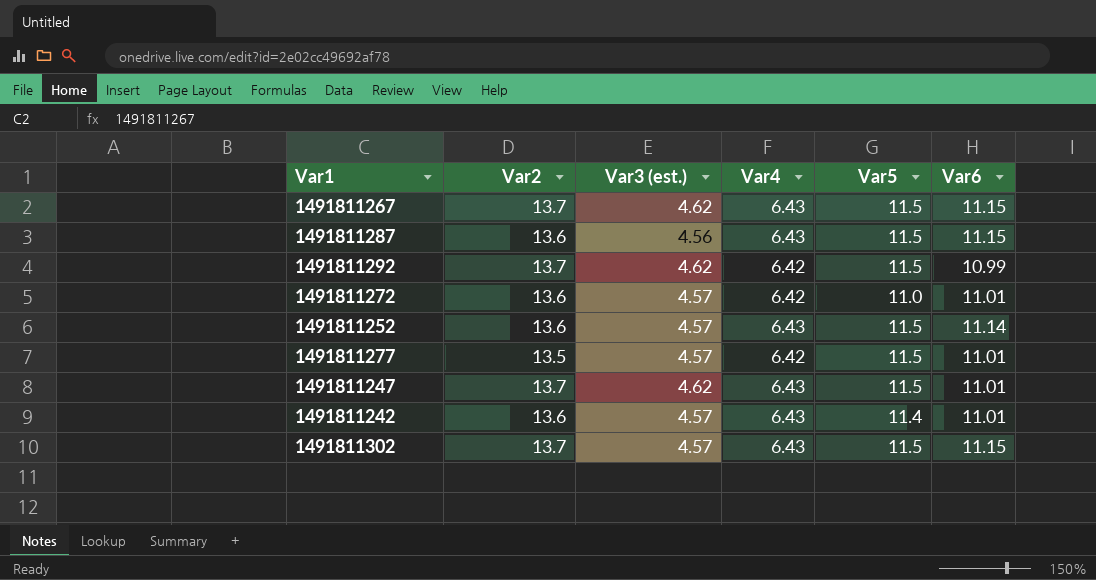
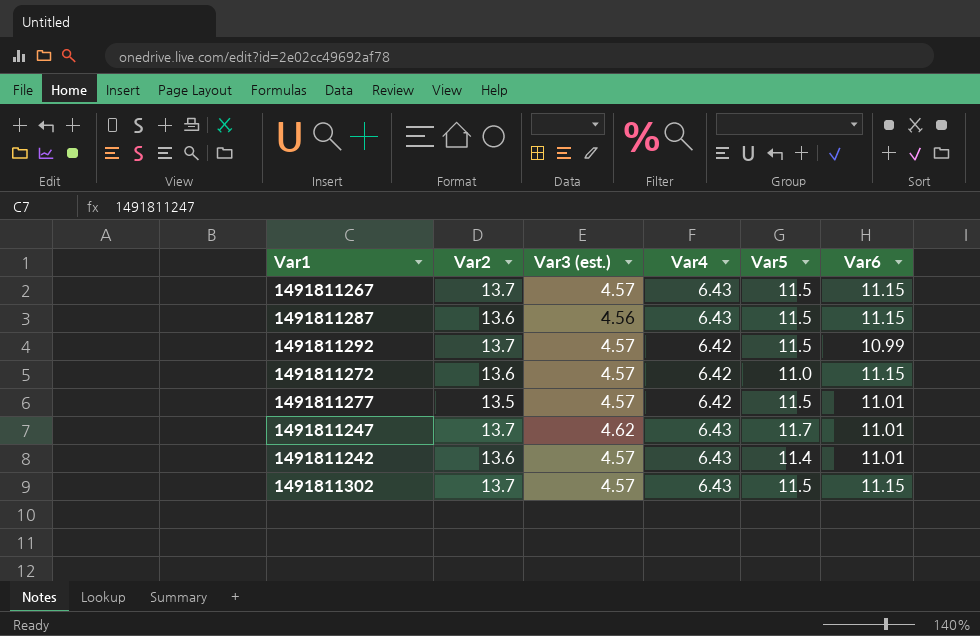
row 1491811252: 13.6 | 4.57 | 6.43 | 11.5 | 11.14 -> none
1491811267 | Var3 (est.): 4.62 -> 4.57
1491811292 | Var3 (est.): 4.62 -> 4.57
1491811272 | Var6: 11.01 -> 11.15
1491811247 | Var5: 11.5 -> 11.7

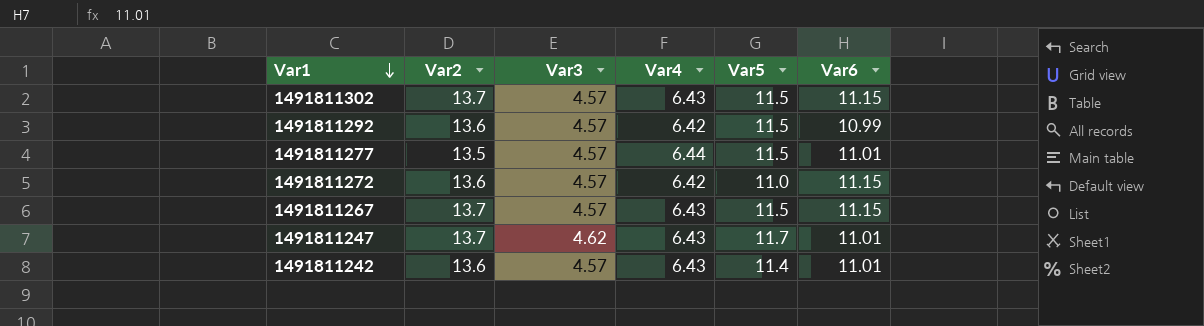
row order: none -> Var1 descending
column name: Var3 (est.) -> Var3
row 1491811287: 13.6 | 4.56 | 6.43 | 11.5 | 11.15 -> none
1491811292 | Var2: 13.7 -> 13.6
1491811277 | Var4: 6.42 -> 6.44

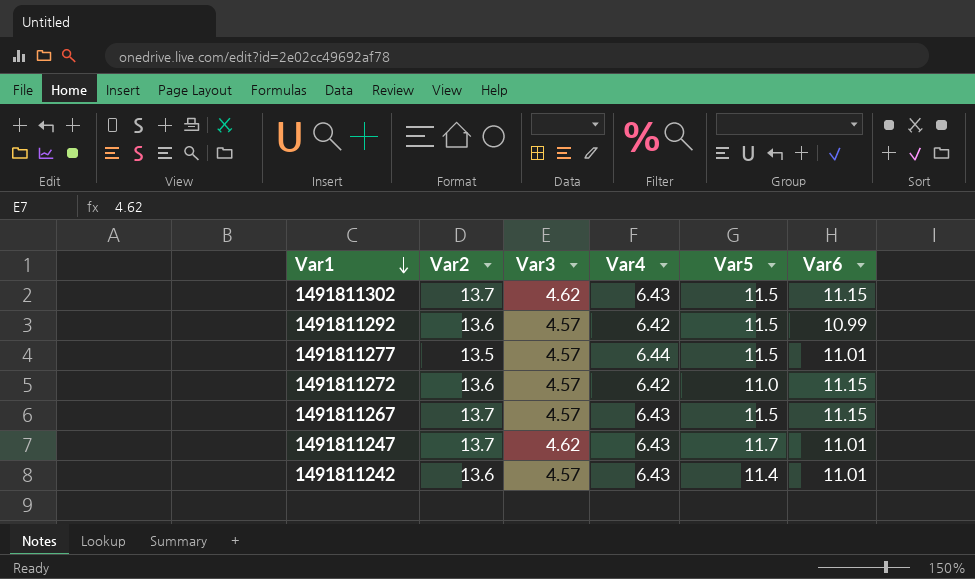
1491811302 | Var3: 4.57 -> 4.62

